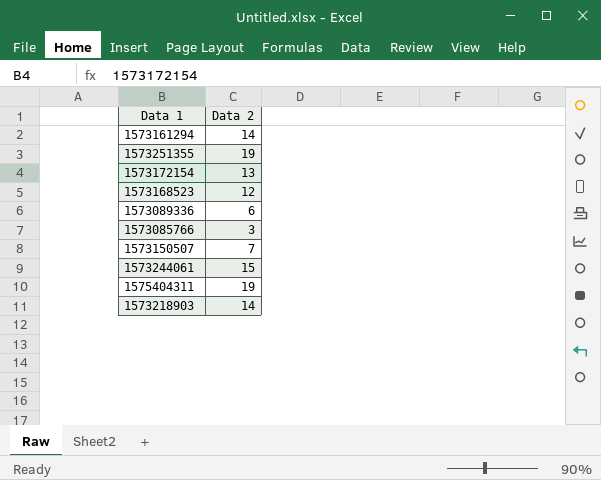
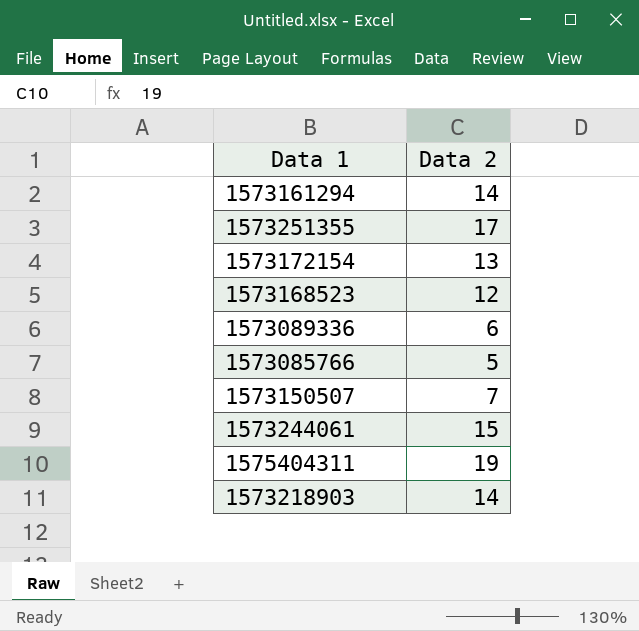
1573251355 | Data 2: 19 -> 17
1573085766 | Data 2: 3 -> 5

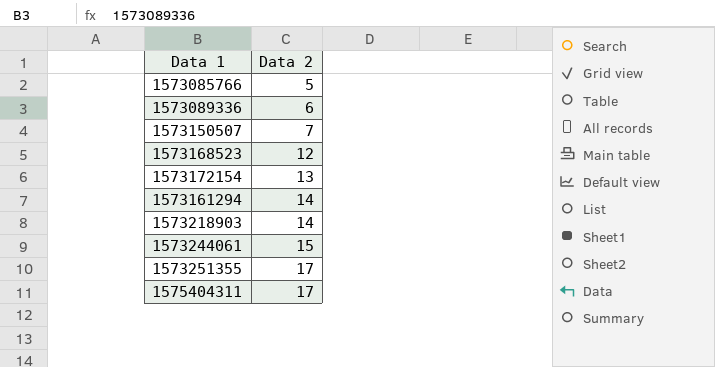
row order: none -> Data 2 ascending
1575404311 | Data 2: 19 -> 17

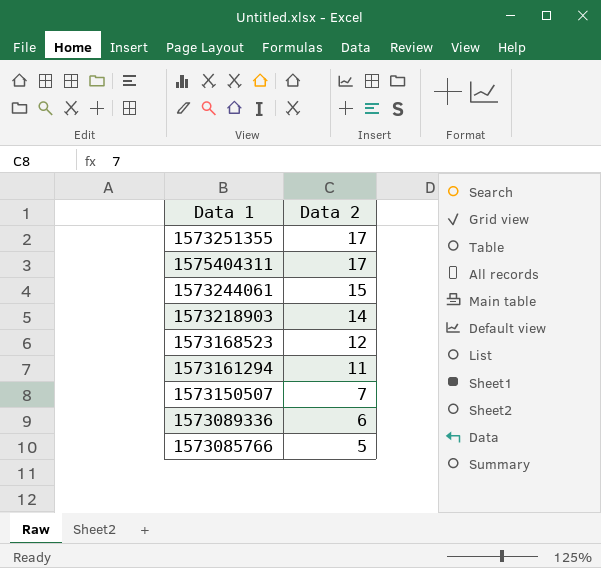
row order: Data 2 ascending -> Data 2 descending
row 1573172154: 13 -> none
1573161294 | Data 2: 14 -> 11

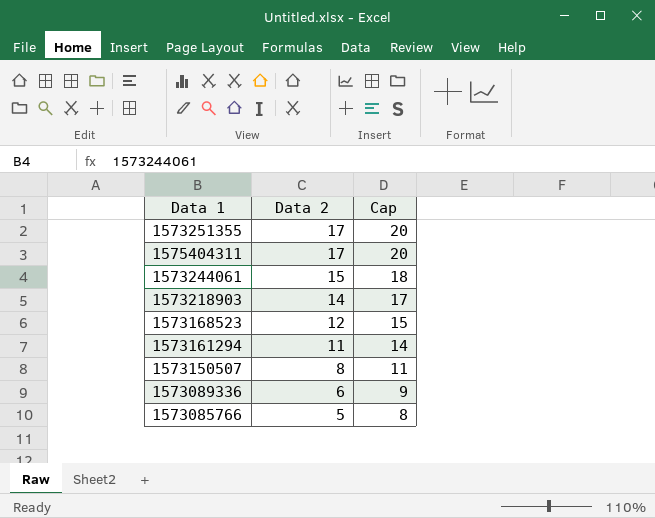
column Cap | formula: none -> [Data 2] + 3
1573150507 | Data 2: 7 -> 8

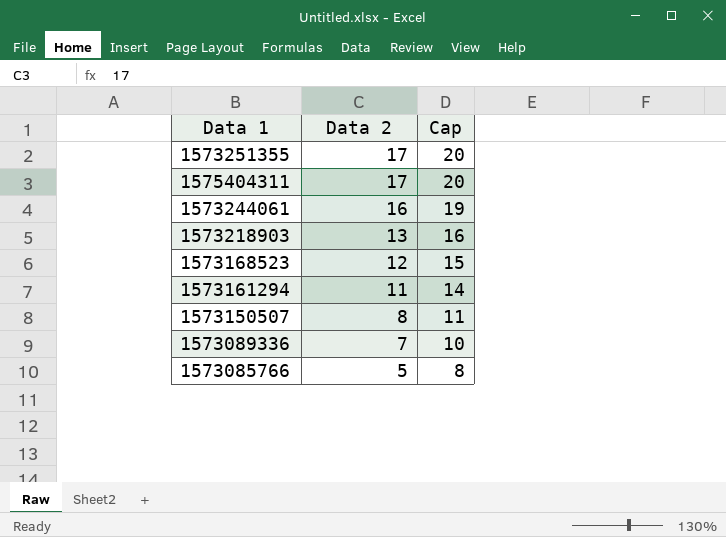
1573244061 | Data 2: 15 -> 16
1573244061 | Cap: 18 -> 19
1573218903 | Data 2: 14 -> 13
1573218903 | Cap: 17 -> 16
1573089336 | Data 2: 6 -> 7
1573089336 | Cap: 9 -> 10

